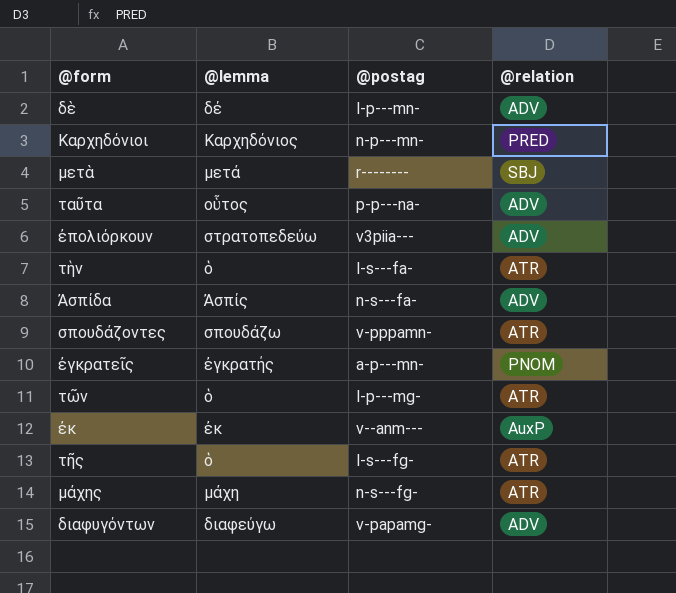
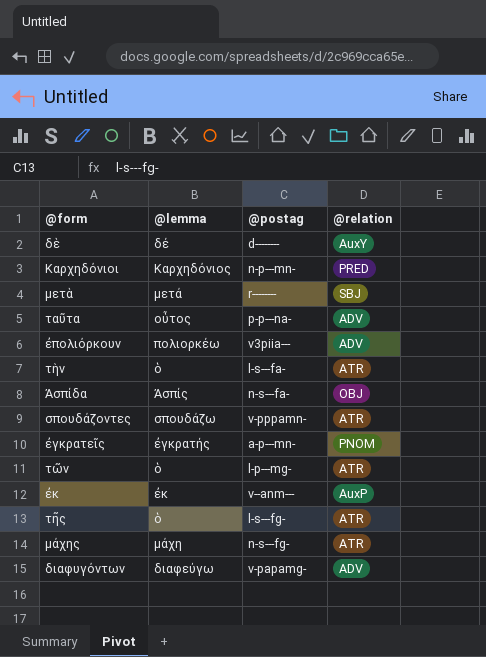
δὲ | @postag: l-p---mn- -> d--------
δὲ | @relation: ADV -> AuxY
ἐπολιόρκουν | @lemma: στρατοπεδεύω -> πολιορκέω
Ἀσπίδα | @relation: ADV -> OBJ

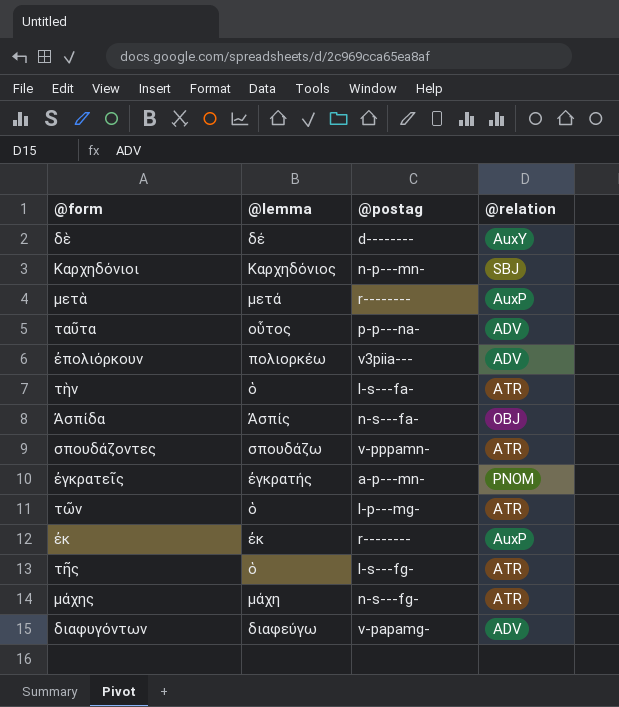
Καρχηδόνιοι | @relation: PRED -> SBJ
μετὰ | @relation: SBJ -> AuxP
ἐκ | @postag: v--anm--- -> r--------

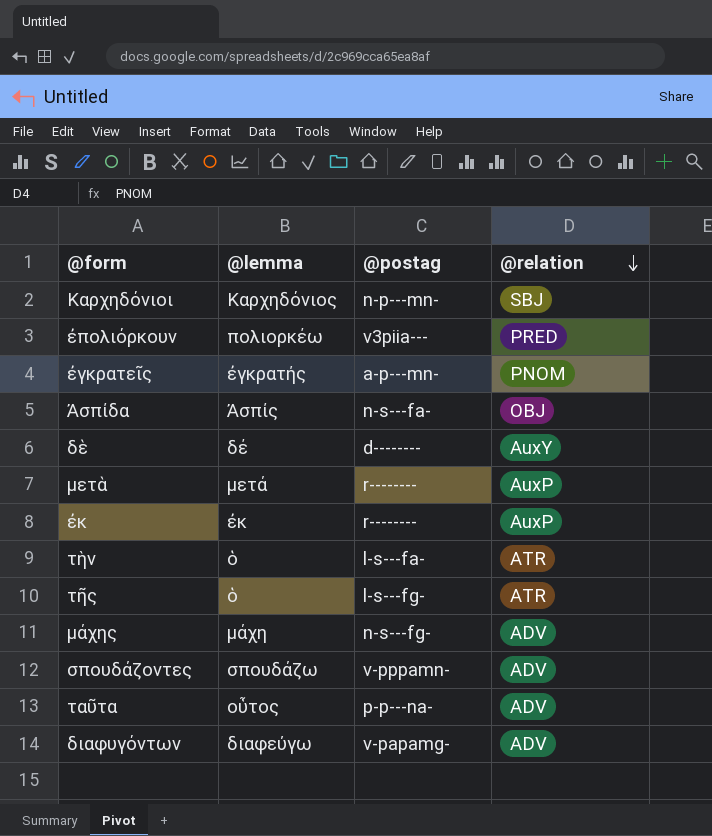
row order: none -> @relation descending
row τῶν: ὁ | l-p---mg- | ATR -> none
ἐπολιόρκουν | @relation: ADV -> PRED
μάχης | @relation: ATR -> ADV
σπουδάζοντες | @relation: ATR -> ADV

